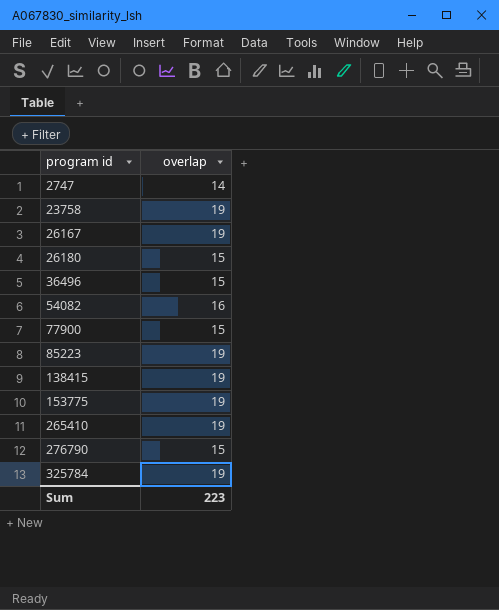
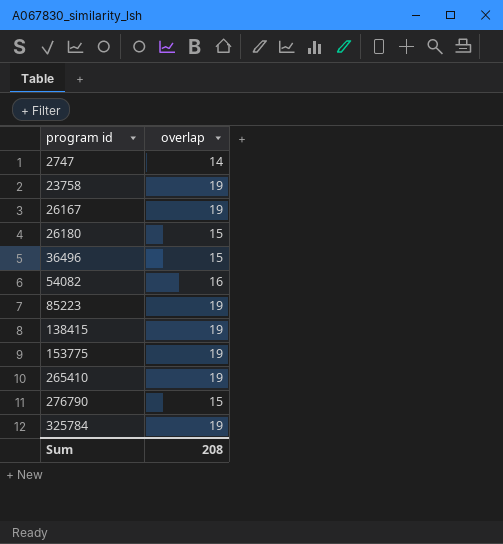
row 77900: 15 -> none
Sum | overlap: 223 -> 208

